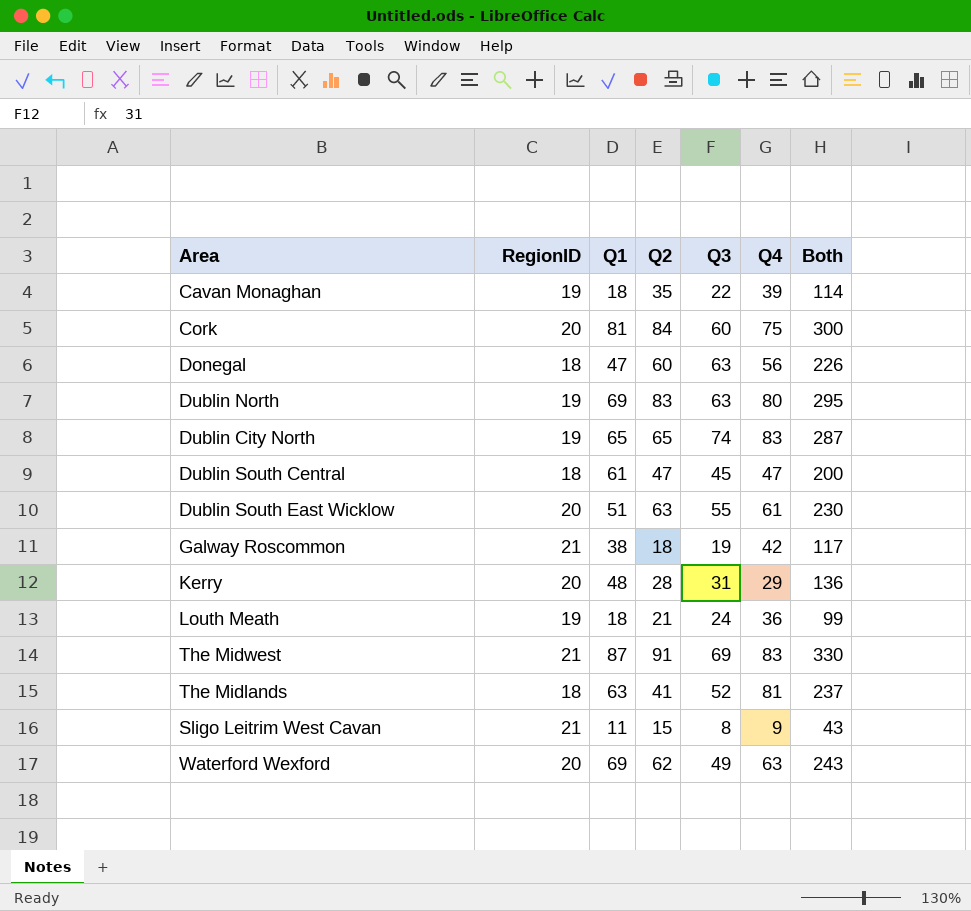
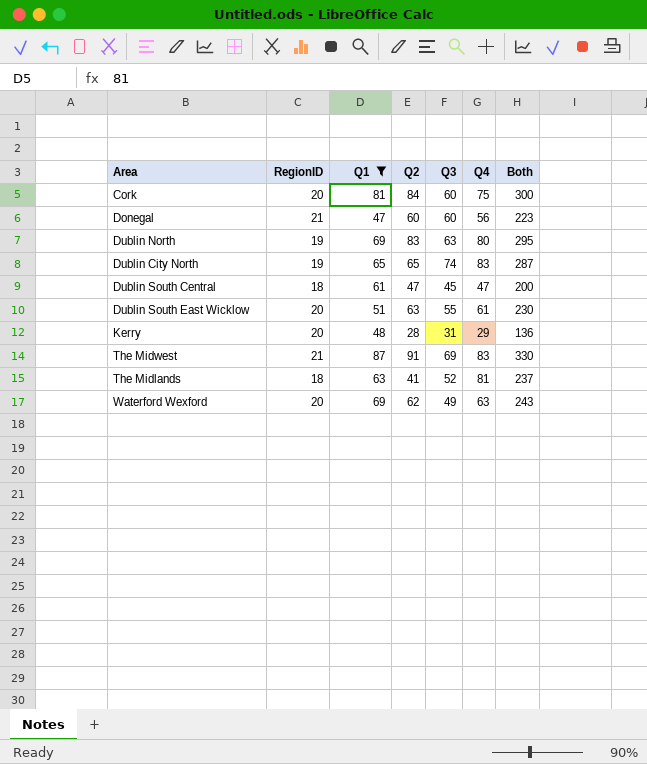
filter: none -> Q1 >= 47
Donegal | RegionID: 18 -> 21
Donegal | Q3: 63 -> 60
Donegal | Both: 226 -> 223

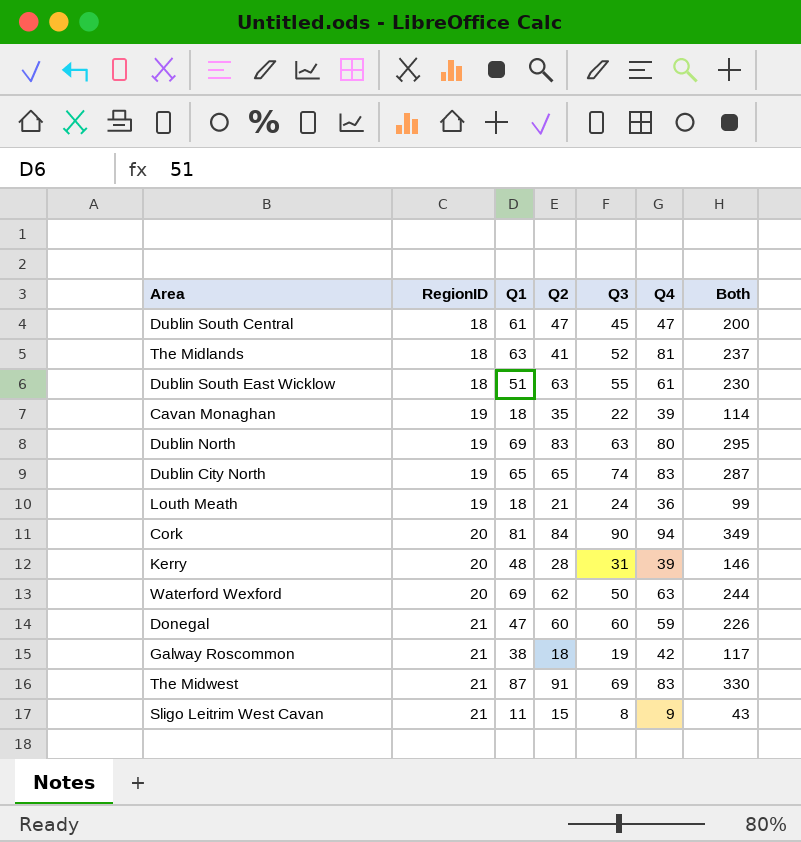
filter: Q1 >= 47 -> none
row order: none -> RegionID ascending
Dublin South East Wicklow | RegionID: 20 -> 18
Cork | Q3: 60 -> 90
Cork | Q4: 75 -> 94
Cork | Both: 300 -> 349
Kerry | Q4: 29 -> 39
Kerry | Both: 136 -> 146
Waterford Wexford | Q3: 49 -> 50
Waterford Wexford | Both: 243 -> 244
Donegal | Q4: 56 -> 59
Donegal | Both: 223 -> 226

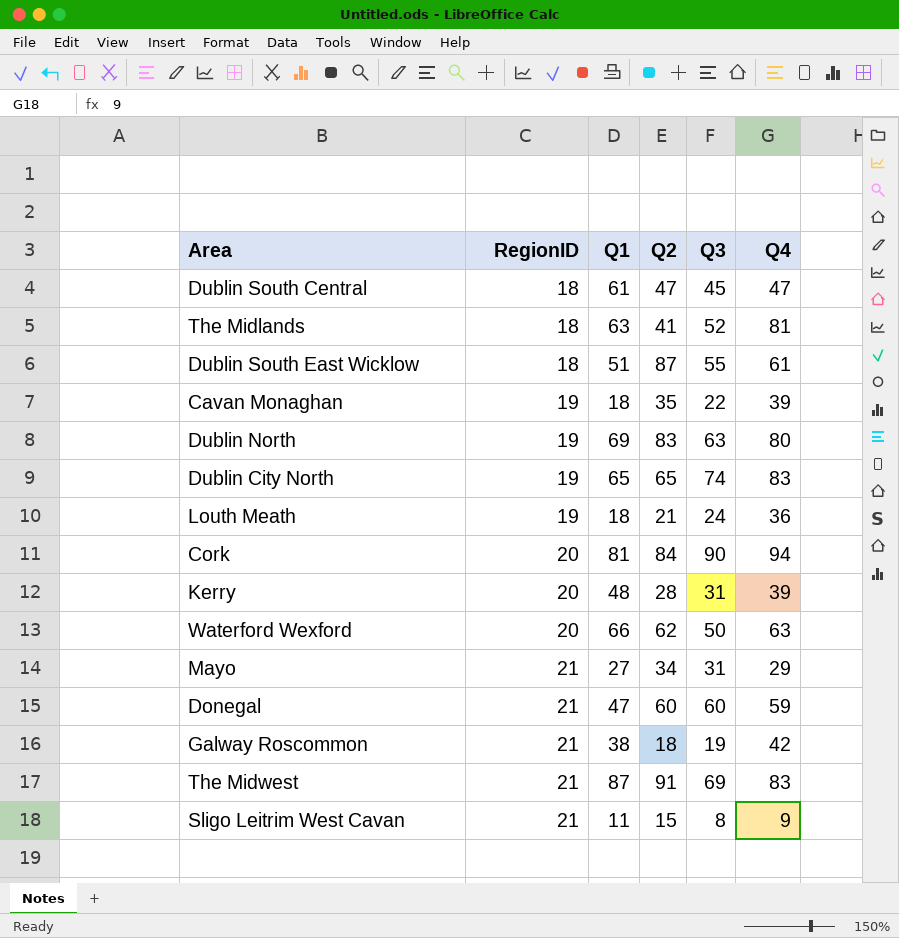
column Both | formula: [Q1] + [Q2] + [Q3] + [Q4] -> none
Dublin South East Wicklow | Q2: 63 -> 87
Waterford Wexford | Q1: 69 -> 66
row Mayo: none -> 21 | 27 | 34 | 31 | 29

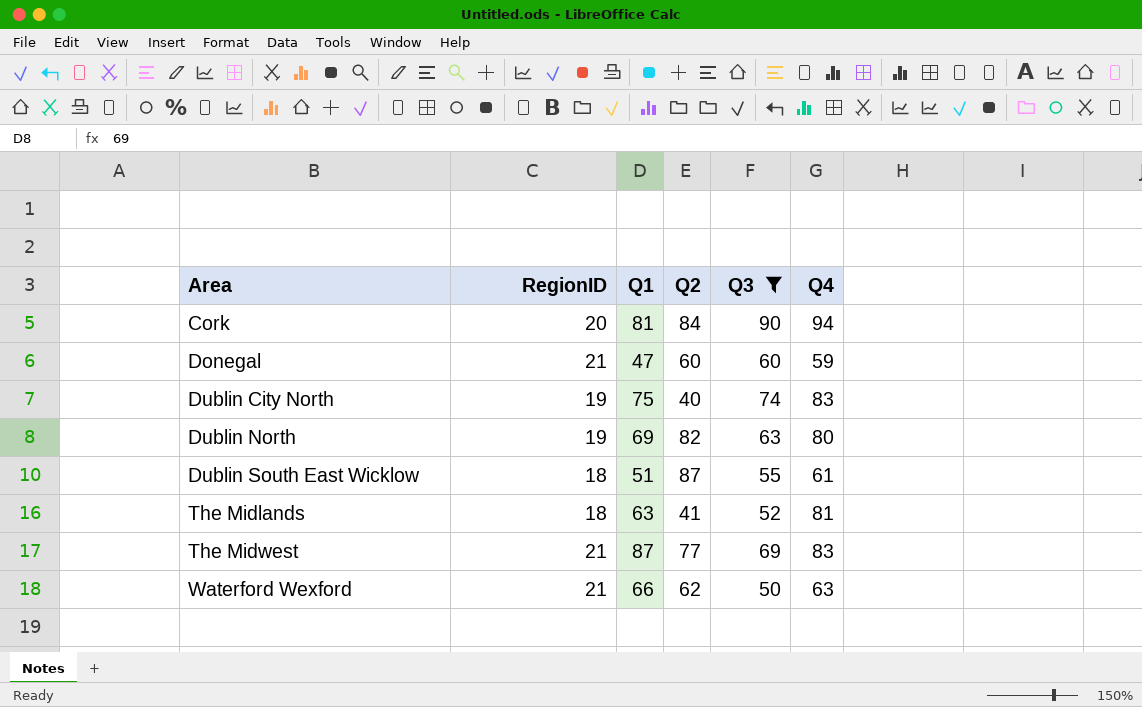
filter: none -> Q3 >= 50
row order: RegionID ascending -> Area ascending
Dublin City North | Q1: 65 -> 75
Dublin City North | Q2: 65 -> 40
Dublin North | Q2: 83 -> 82
The Midwest | Q2: 91 -> 77
Waterford Wexford | RegionID: 20 -> 21

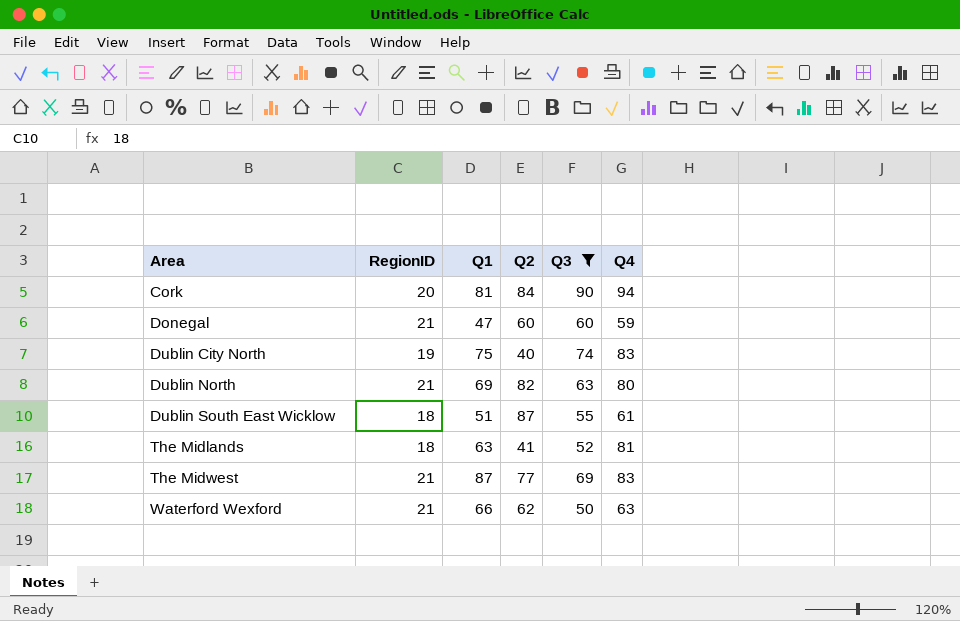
Dublin North | RegionID: 19 -> 21

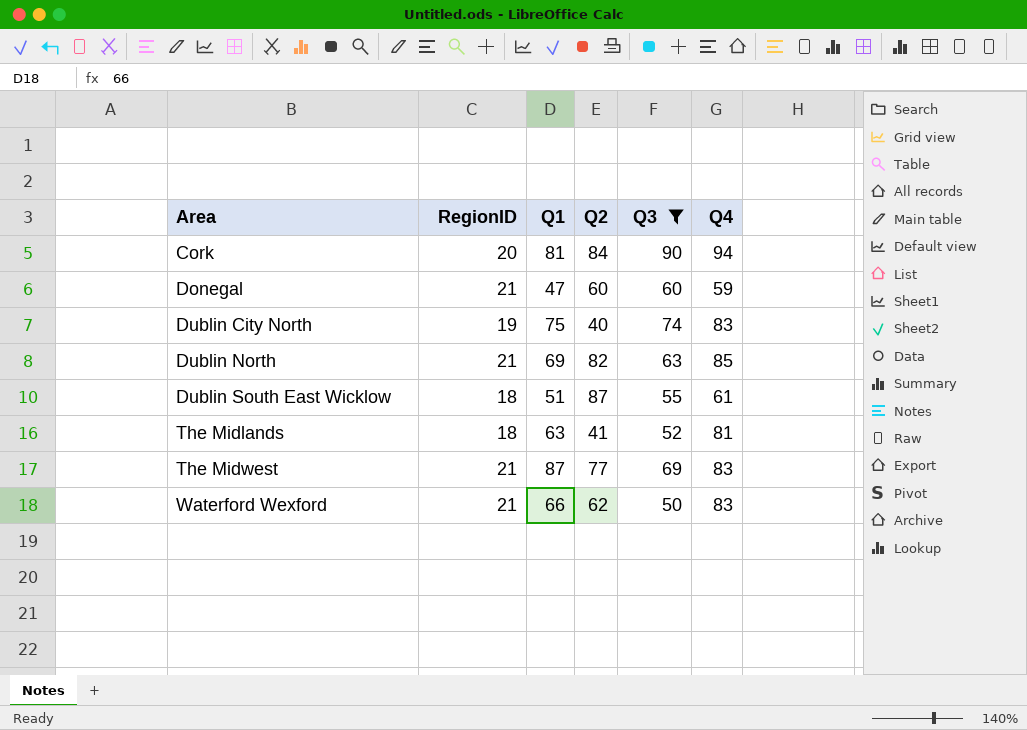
Dublin North | Q4: 80 -> 85
Waterford Wexford | Q4: 63 -> 83

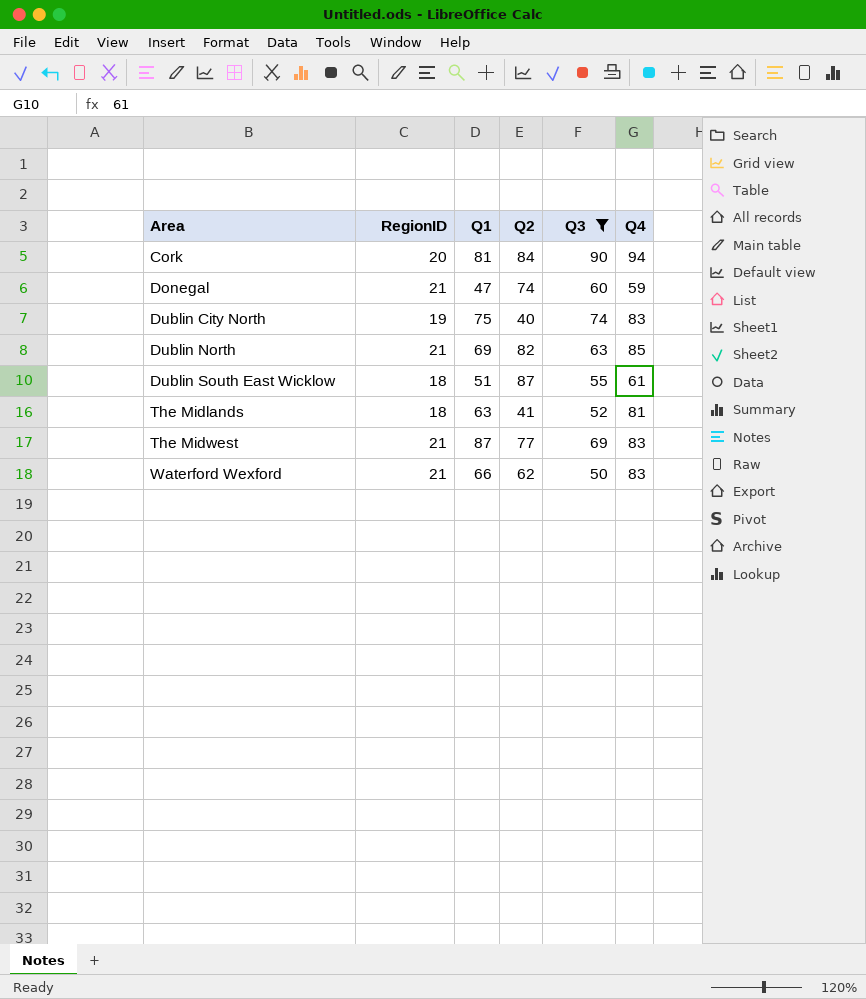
Donegal | Q2: 60 -> 74

